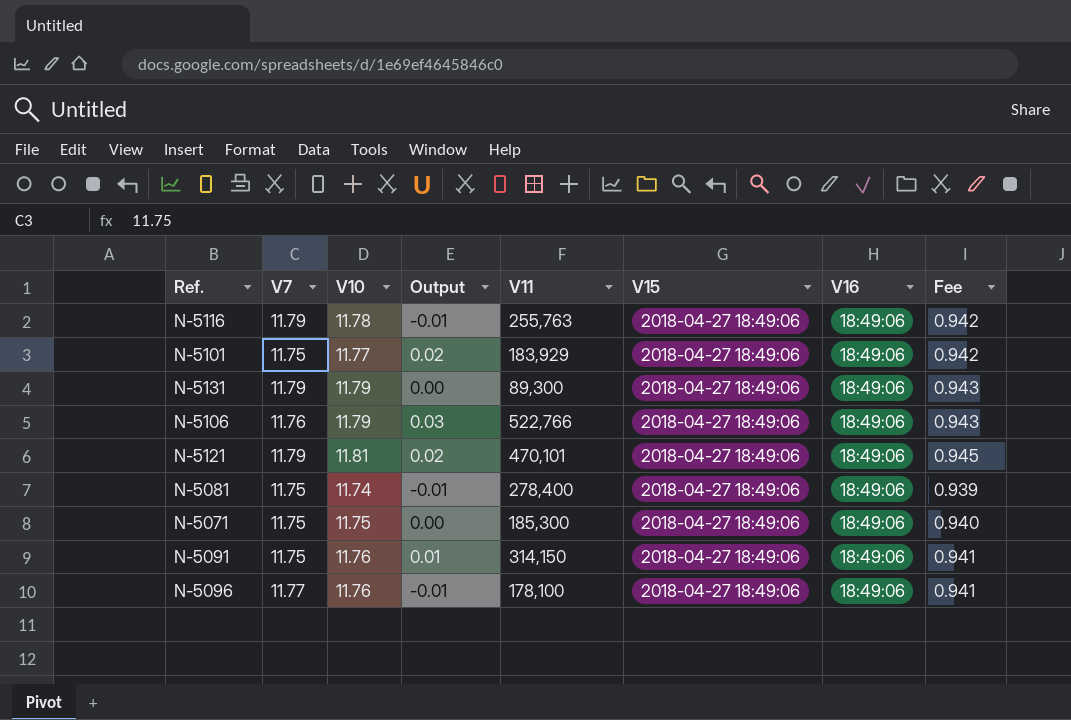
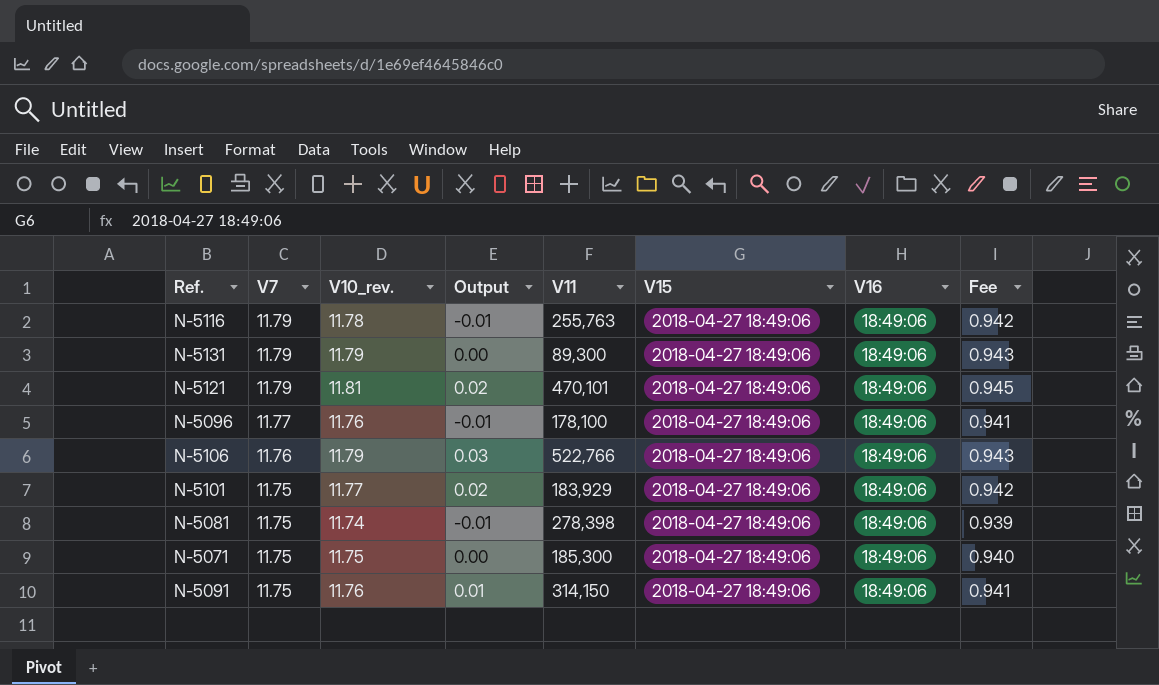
row order: none -> V7 descending
column name: V10 -> V10_rev.
N-5081 | V11: 278,400 -> 278,398

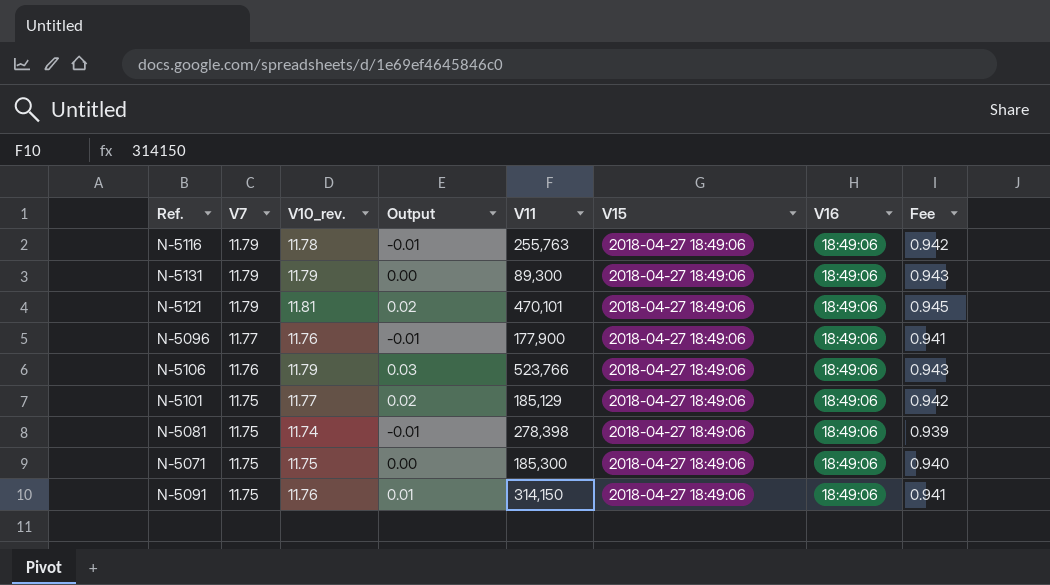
N-5096 | V11: 178,100 -> 177,900
N-5106 | V11: 522,766 -> 523,766
N-5101 | V11: 183,929 -> 185,129

